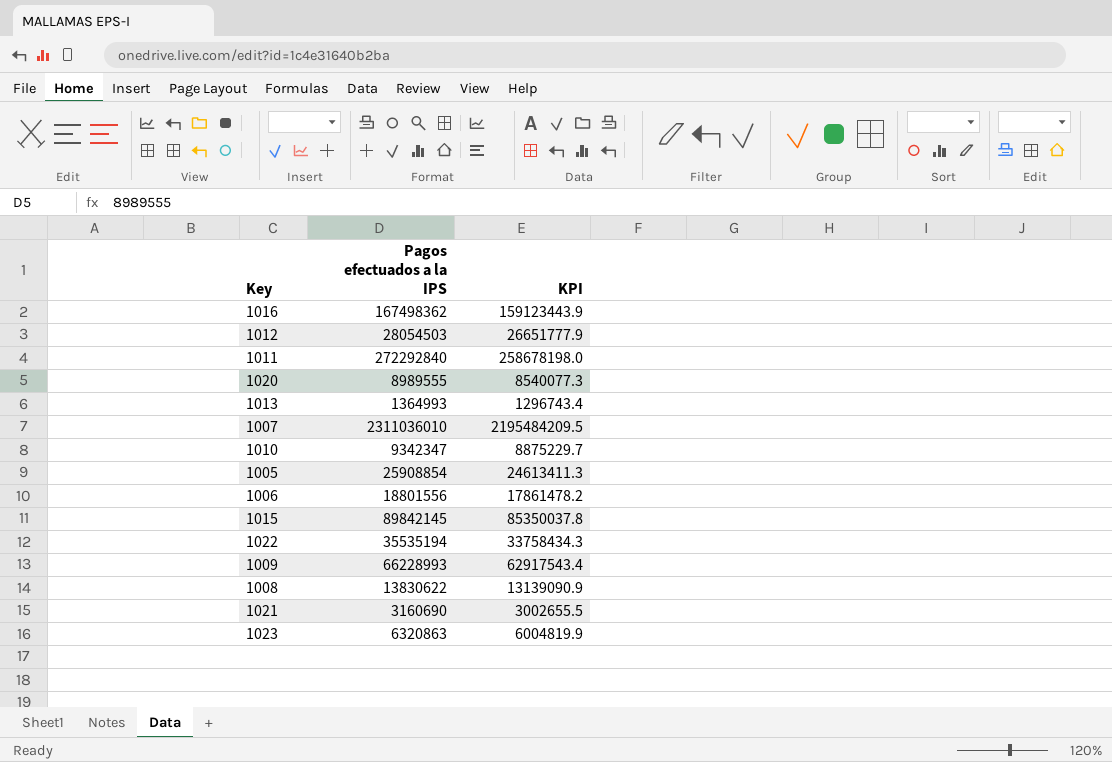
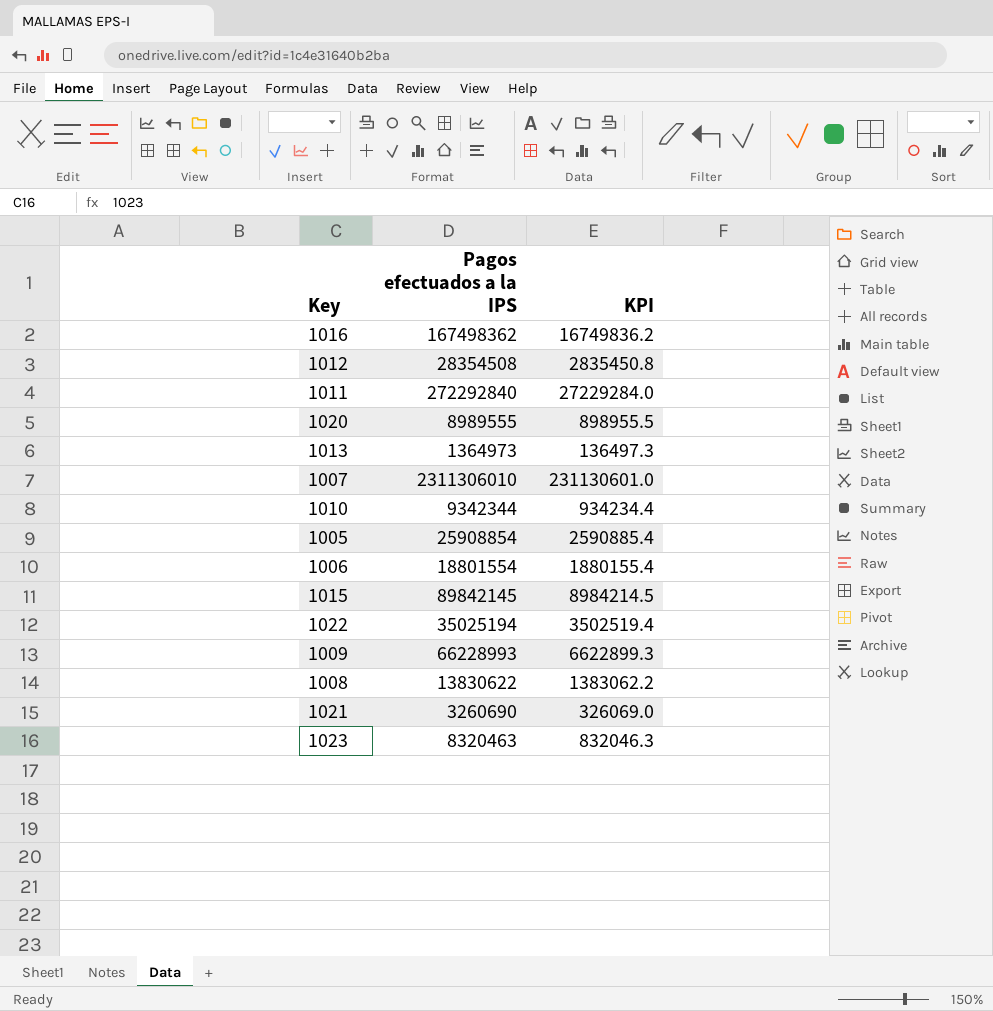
column KPI | formula: [Pagos efectuados a la IPS] * 0.95 -> [Pagos efectuados a la IPS] * 0.1
1012 | Pagos efectuados a la IPS: 28054503 -> 28354508
1013 | Pagos efectuados a la IPS: 1364993 -> 1364973
1007 | Pagos efectuados a la IPS: 2311036010 -> 2311306010
1010 | Pagos efectuados a la IPS: 9342347 -> 9342344
1006 | Pagos efectuados a la IPS: 18801556 -> 18801554
1022 | Pagos efectuados a la IPS: 35535194 -> 35025194
1021 | Pagos efectuados a la IPS: 3160690 -> 3260690
1023 | Pagos efectuados a la IPS: 6320863 -> 8320463

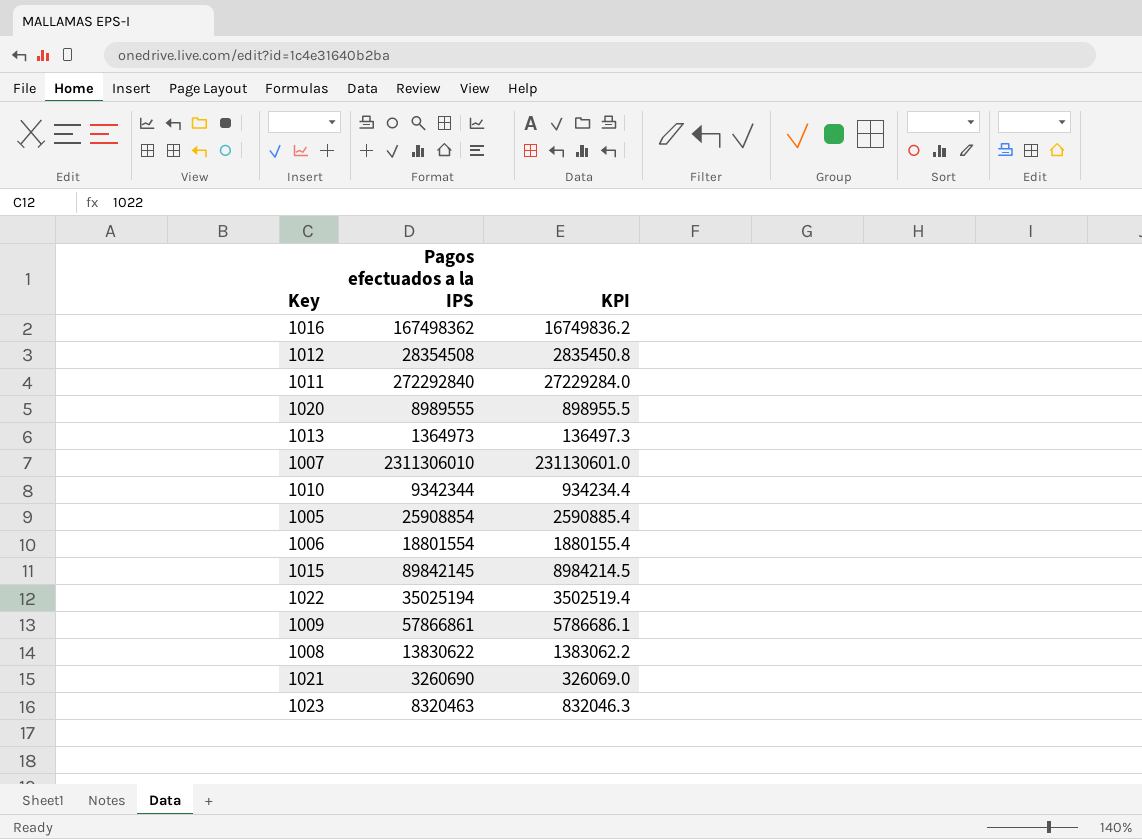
1009 | Pagos efectuados a la IPS: 66228993 -> 57866861
1009 | KPI: 6622899.3 -> 5786686.1

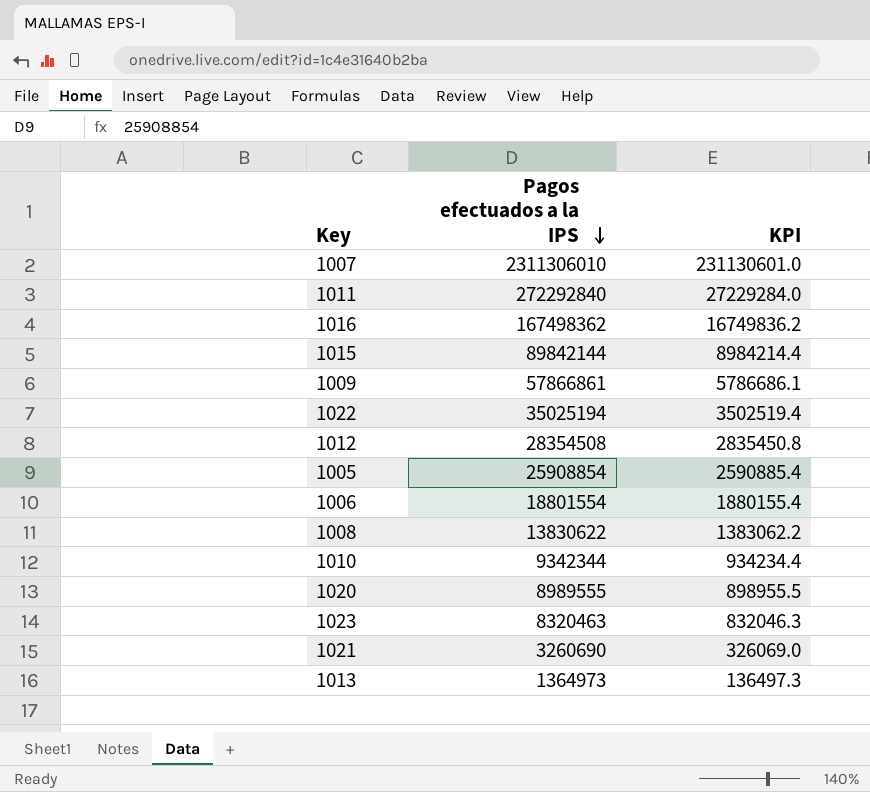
row order: none -> Pagos efectuados a la IPS descending
1015 | Pagos efectuados a la IPS: 89842145 -> 89842144
1015 | KPI: 8984214.5 -> 8984214.4

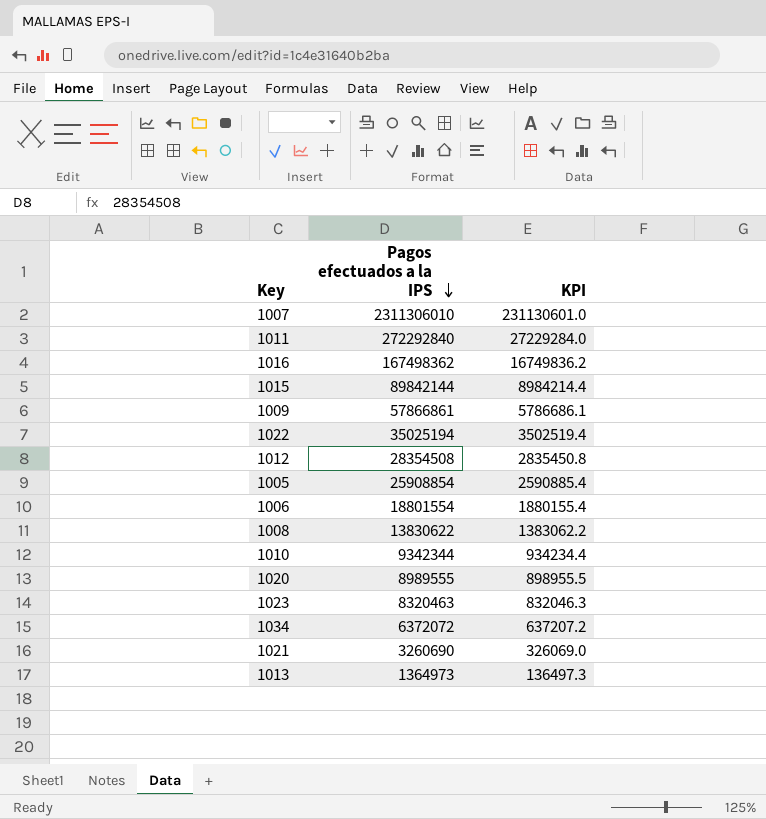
row 1034: none -> 6372072 | 637207.2

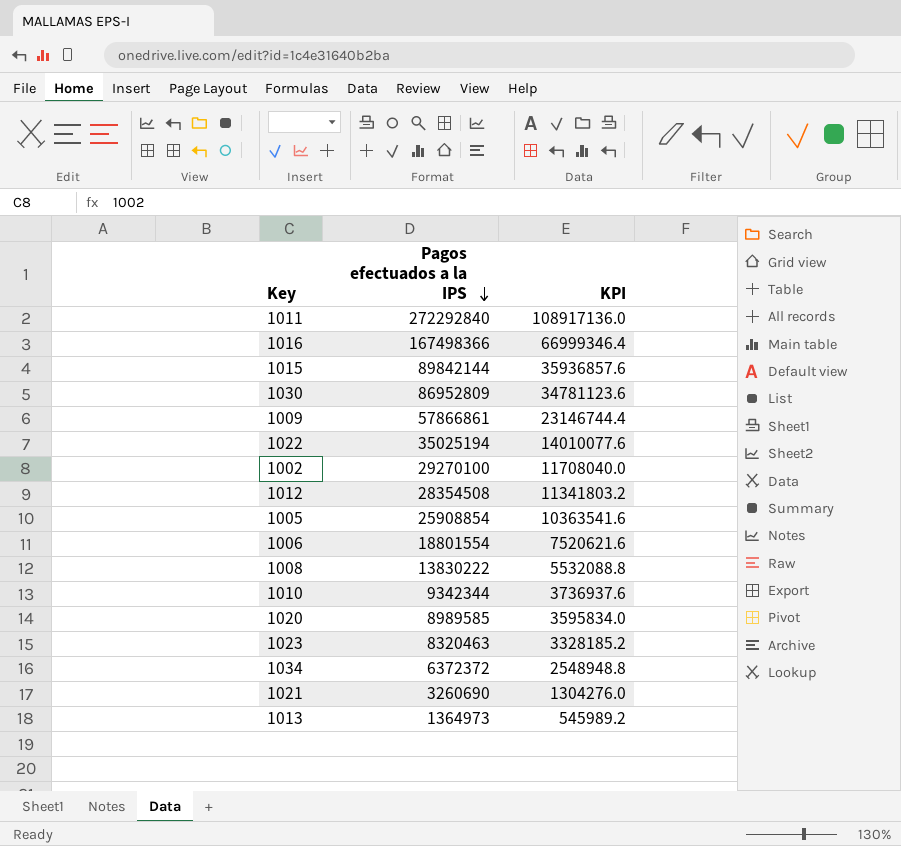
column KPI | formula: [Pagos efectuados a la IPS] * 0.1 -> [Pagos efectuados a la IPS] * 0.4
row 1007: 2311306010 | 231130601.0 -> none
1016 | Pagos efectuados a la IPS: 167498362 -> 167498366
row 1030: none -> 86952809 | 34781123.6
row 1002: none -> 29270100 | 11708040.0
1008 | Pagos efectuados a la IPS: 13830622 -> 13830222
1020 | Pagos efectuados a la IPS: 8989555 -> 8989585
1034 | Pagos efectuados a la IPS: 6372072 -> 6372372

